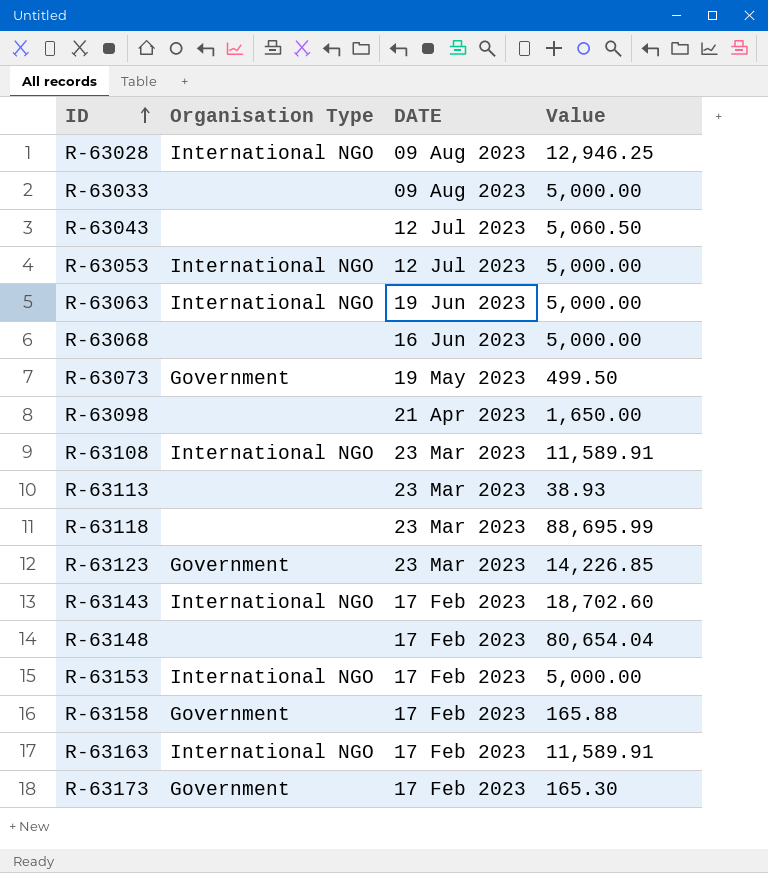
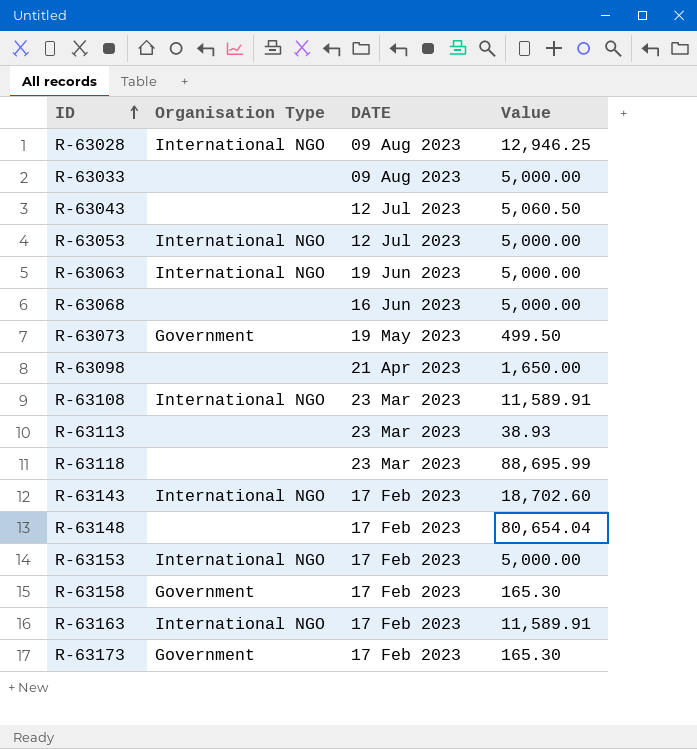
row R-63123: Government | 23 Mar 2023 | 14,226.85 -> none
R-63158 | Value: 165.88 -> 165.30

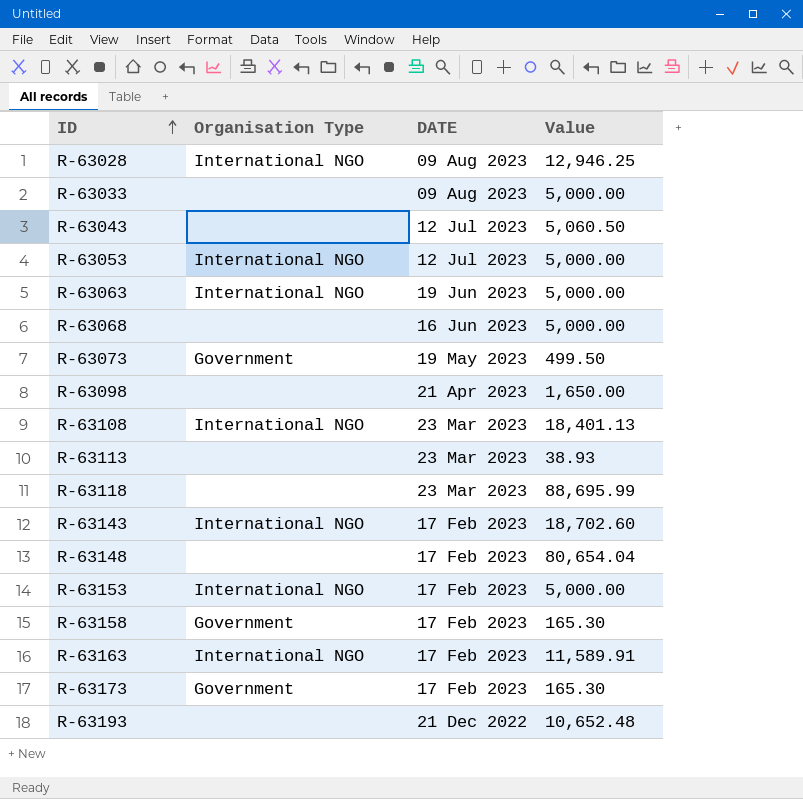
R-63108 | Value: 11,589.91 -> 18,401.13
row R-63193: none -> none | 21 Dec 2022 | 10,652.48

